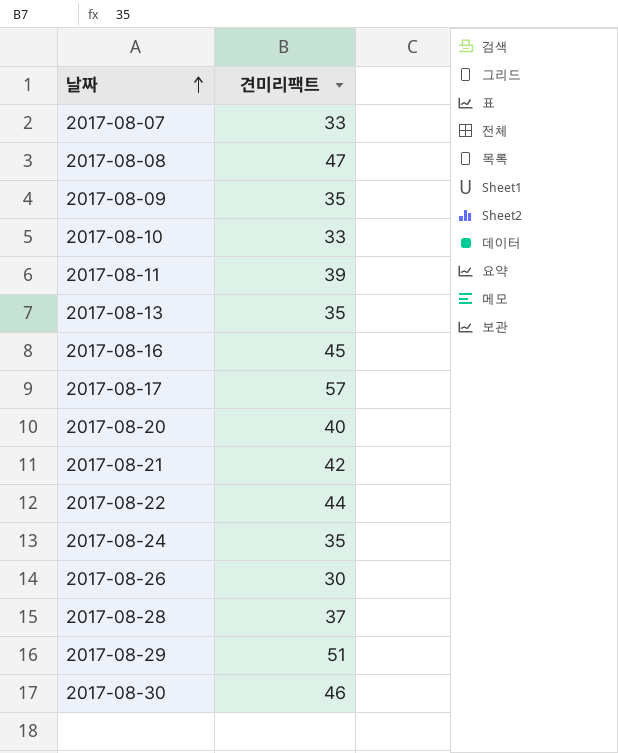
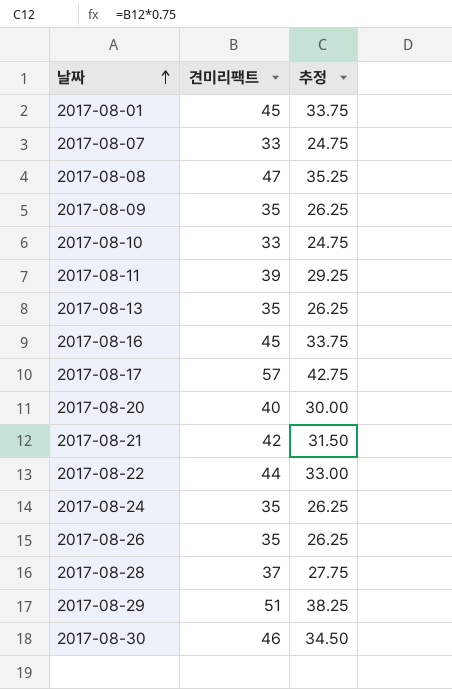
column 추정 | formula: none -> [견미리팩트] * 0.75
row 2017-08-01: none -> 45 | 33.75
2017-08-26 | 견미리팩트: 30 -> 35

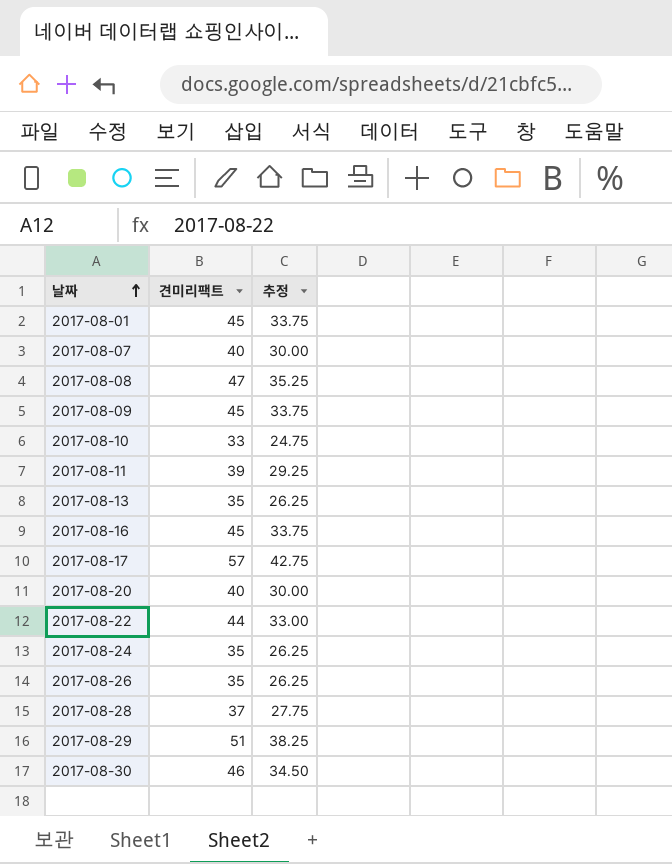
row 2017-08-21: 42 | 31.50 -> none
2017-08-07 | 견미리팩트: 33 -> 40
2017-08-07 | 추정: 24.75 -> 30.00
2017-08-09 | 견미리팩트: 35 -> 45
2017-08-09 | 추정: 26.25 -> 33.75

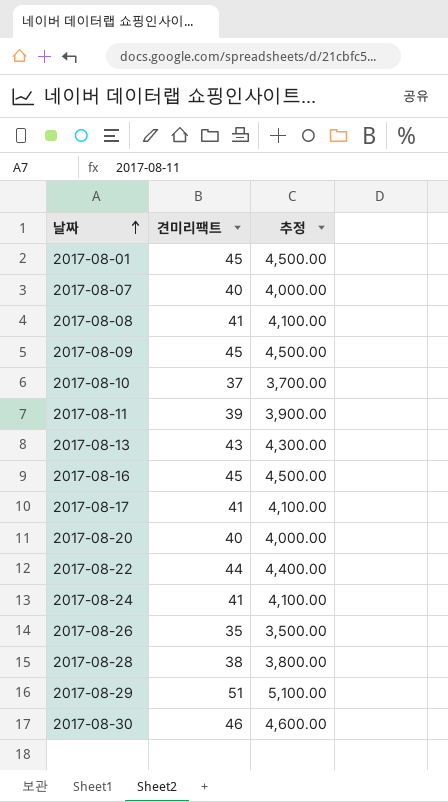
column 추정 | formula: [견미리팩트] * 0.75 -> [견미리팩트] * 100
2017-08-08 | 견미리팩트: 47 -> 41
2017-08-10 | 견미리팩트: 33 -> 37
2017-08-13 | 견미리팩트: 35 -> 43
2017-08-17 | 견미리팩트: 57 -> 41
2017-08-24 | 견미리팩트: 35 -> 41
2017-08-28 | 견미리팩트: 37 -> 38

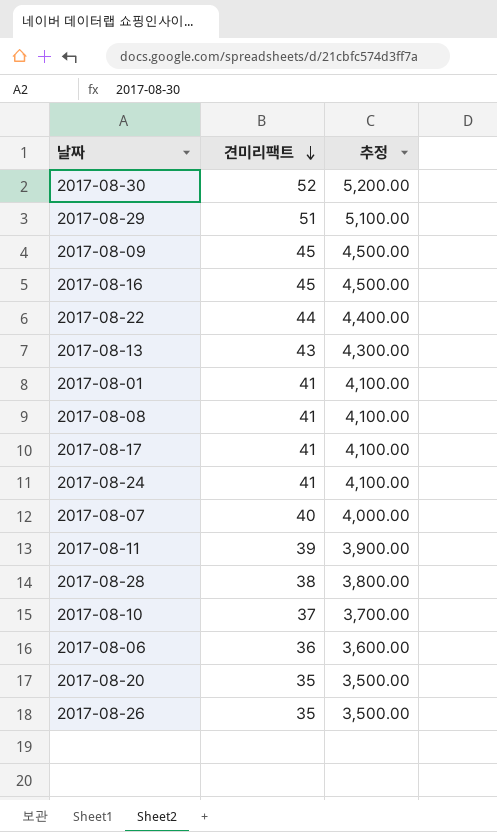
row order: 날짜 ascending -> 견미리팩트 descending
2017-08-30 | 견미리팩트: 46 -> 52
2017-08-30 | 추정: 4,600.00 -> 5,200.00
2017-08-01 | 견미리팩트: 45 -> 41
2017-08-01 | 추정: 4,500.00 -> 4,100.00
row 2017-08-06: none -> 36 | 3,600.00
2017-08-20 | 견미리팩트: 40 -> 35
2017-08-20 | 추정: 4,000.00 -> 3,500.00

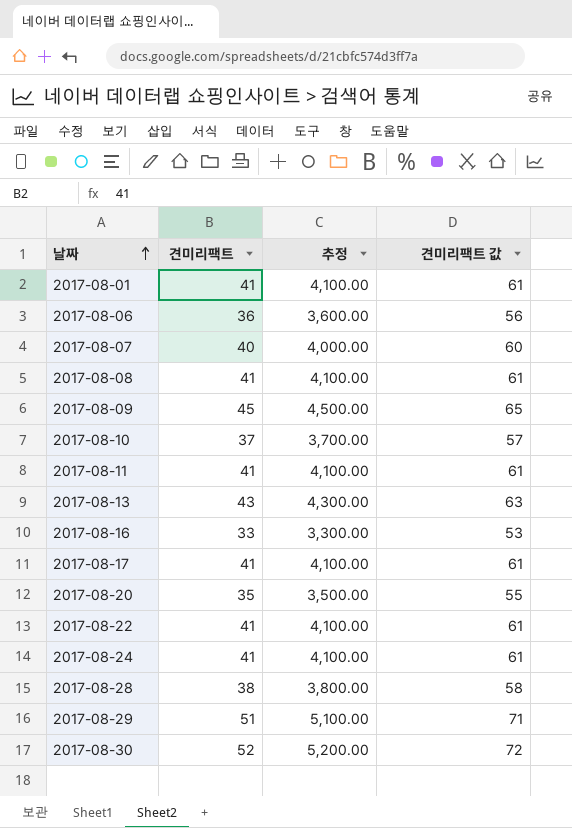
row order: 견미리팩트 descending -> 날짜 ascending
column 견미리팩트 값 | formula: none -> [견미리팩트] + 20
row 2017-08-26: 35 | 3,500.00 -> none
2017-08-11 | 견미리팩트: 39 -> 41
2017-08-11 | 추정: 3,900.00 -> 4,100.00
2017-08-16 | 견미리팩트: 45 -> 33
2017-08-16 | 추정: 4,500.00 -> 3,300.00
2017-08-22 | 견미리팩트: 44 -> 41
2017-08-22 | 추정: 4,400.00 -> 4,100.00

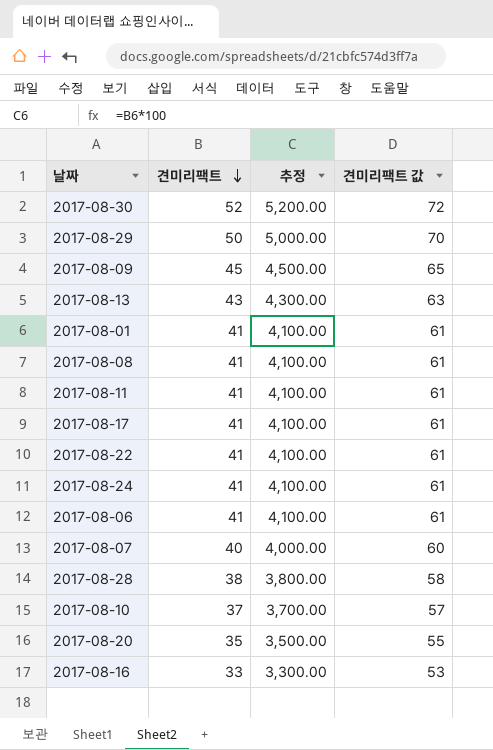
row order: 날짜 ascending -> 견미리팩트 descending
2017-08-29 | 견미리팩트: 51 -> 50
2017-08-29 | 추정: 5,100.00 -> 5,000.00
2017-08-29 | 견미리팩트 값: 71 -> 70
2017-08-06 | 견미리팩트: 36 -> 41
2017-08-06 | 추정: 3,600.00 -> 4,100.00
2017-08-06 | 견미리팩트 값: 56 -> 61

